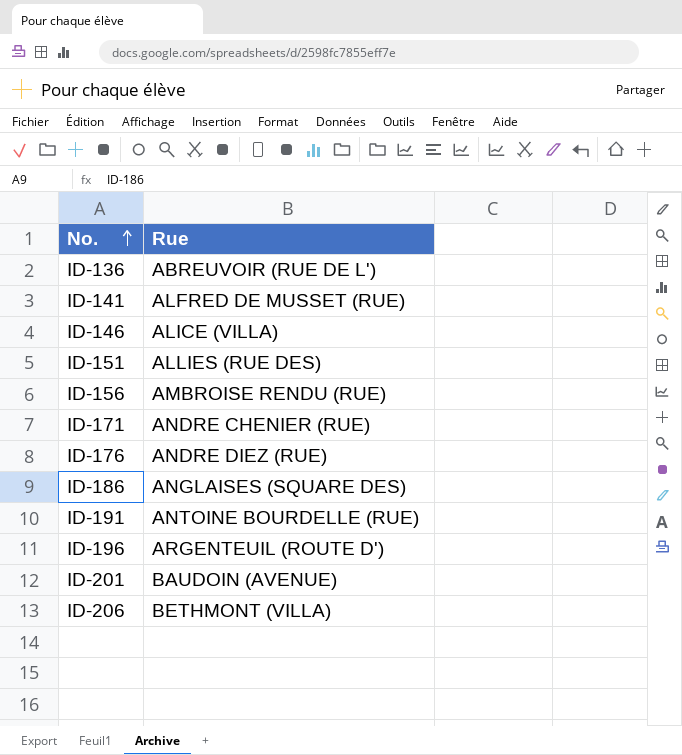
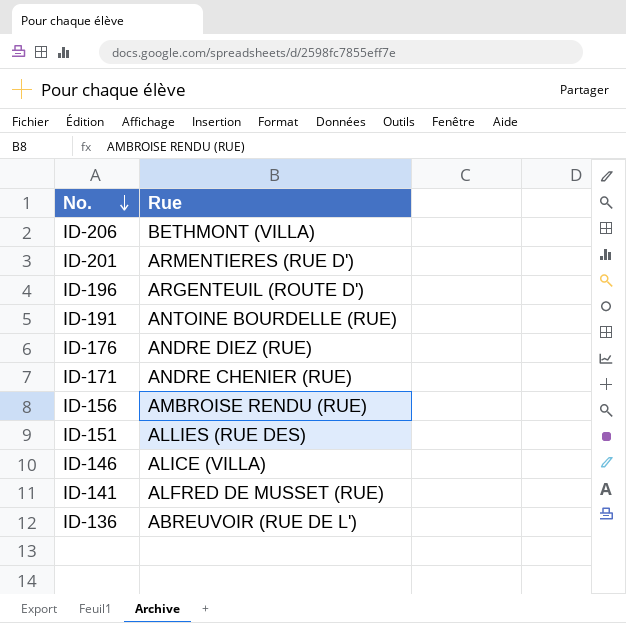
row order: No. ascending -> No. descending
row ID-186: ANGLAISES (SQUARE DES) -> none
ID-201 | Rue: BAUDOIN (AVENUE) -> ARMENTIERES (RUE D')

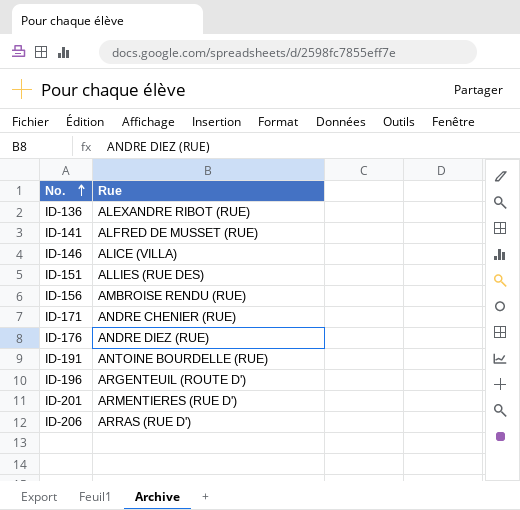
row order: No. descending -> No. ascending
ID-136 | Rue: ABREUVOIR (RUE DE L') -> ALEXANDRE RIBOT (RUE)
ID-206 | Rue: BETHMONT (VILLA) -> ARRAS (RUE D')

